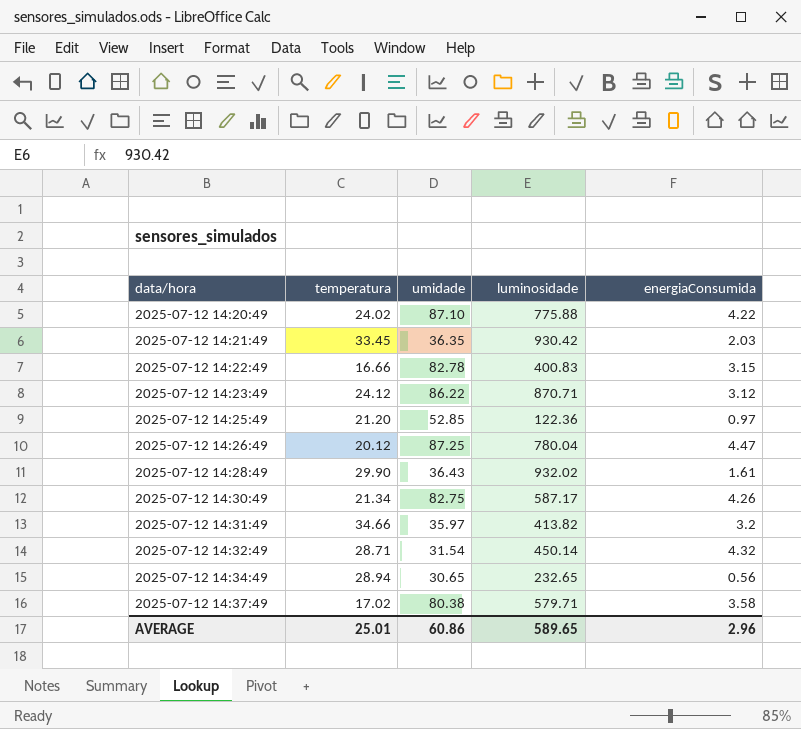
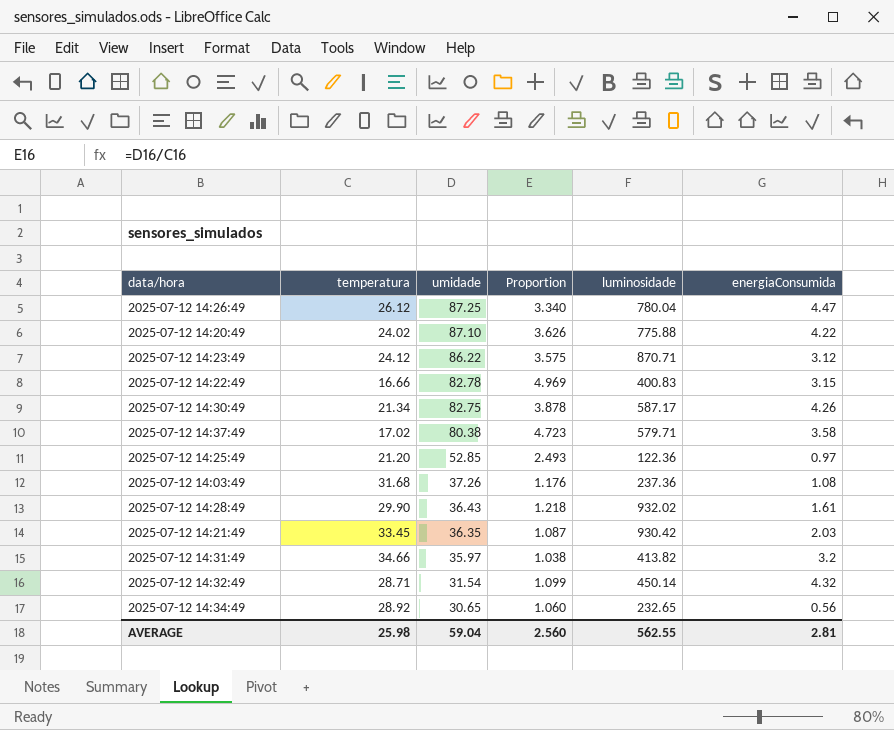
row order: data/hora ascending -> umidade descending
column Proportion | formula: none -> [umidade] / [temperatura]
2025-07-12 14:26:49 | temperatura: 20.12 -> 26.12
row 2025-07-12 14:03:49: none -> 31.68 | 37.26 | 1.176 | 237.36 | 1.08
2025-07-12 14:34:49 | temperatura: 28.94 -> 28.92
AVERAGE | temperatura: 25.01 -> 25.98
AVERAGE | umidade: 60.86 -> 59.04
AVERAGE | luminosidade: 589.65 -> 562.55
AVERAGE | energiaConsumida: 2.96 -> 2.81

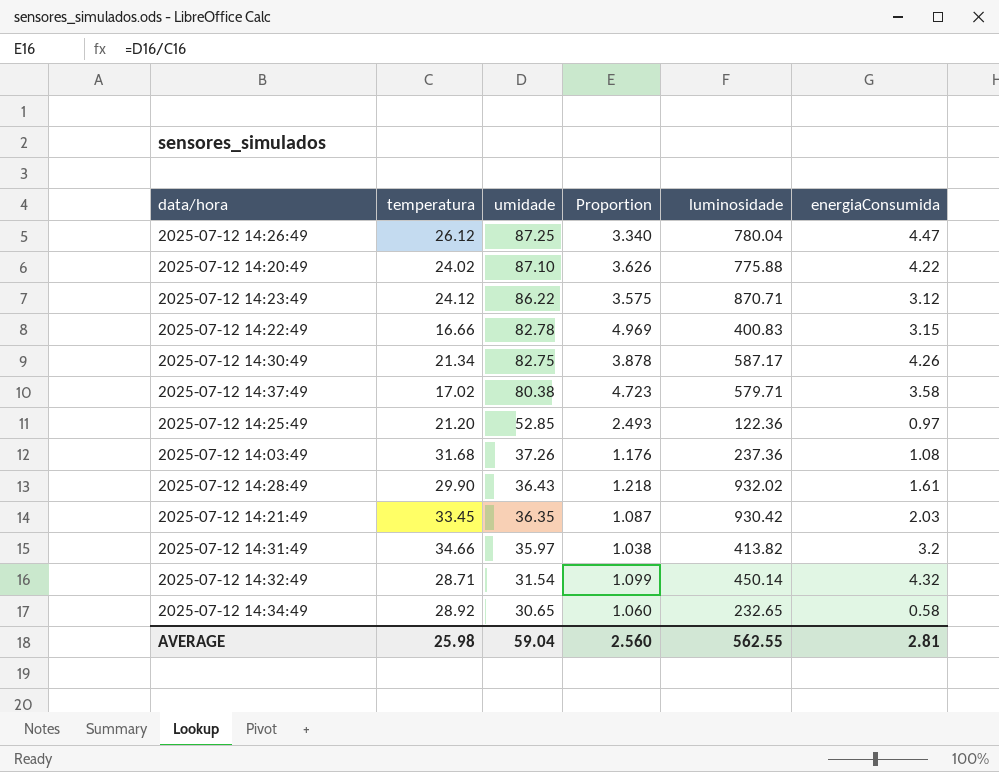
2025-07-12 14:34:49 | energiaConsumida: 0.56 -> 0.58

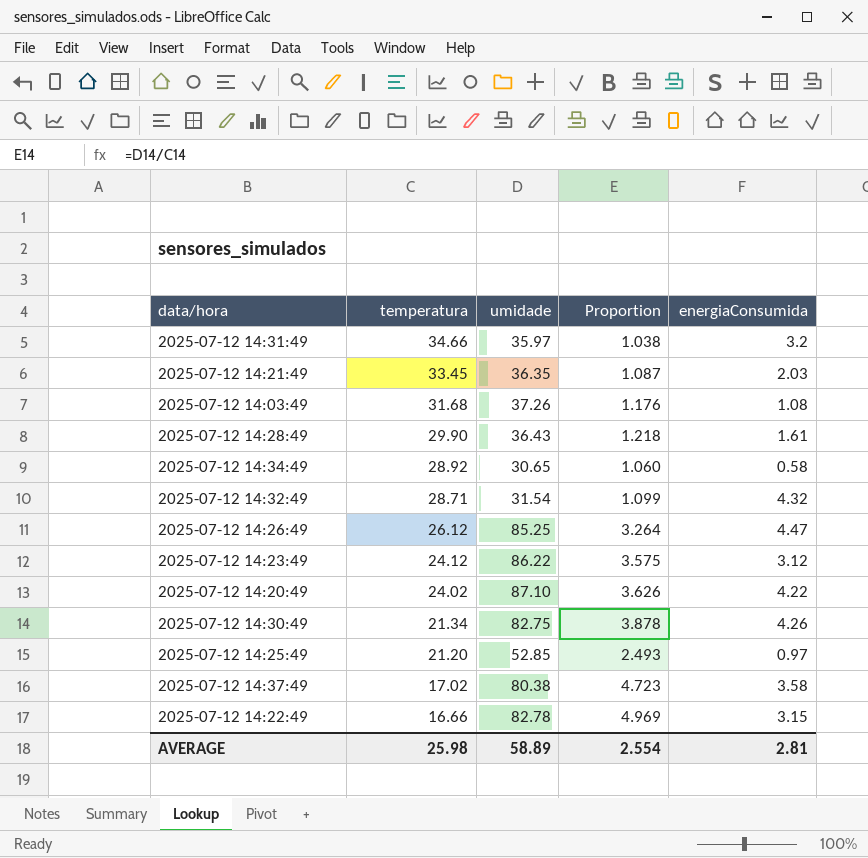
row order: umidade descending -> temperatura descending
column luminosidade | position: 5 -> none
2025-07-12 14:26:49 | umidade: 87.25 -> 85.25
2025-07-12 14:26:49 | Proportion: 3.340 -> 3.264
AVERAGE | umidade: 59.04 -> 58.89
AVERAGE | Proportion: 2.560 -> 2.554

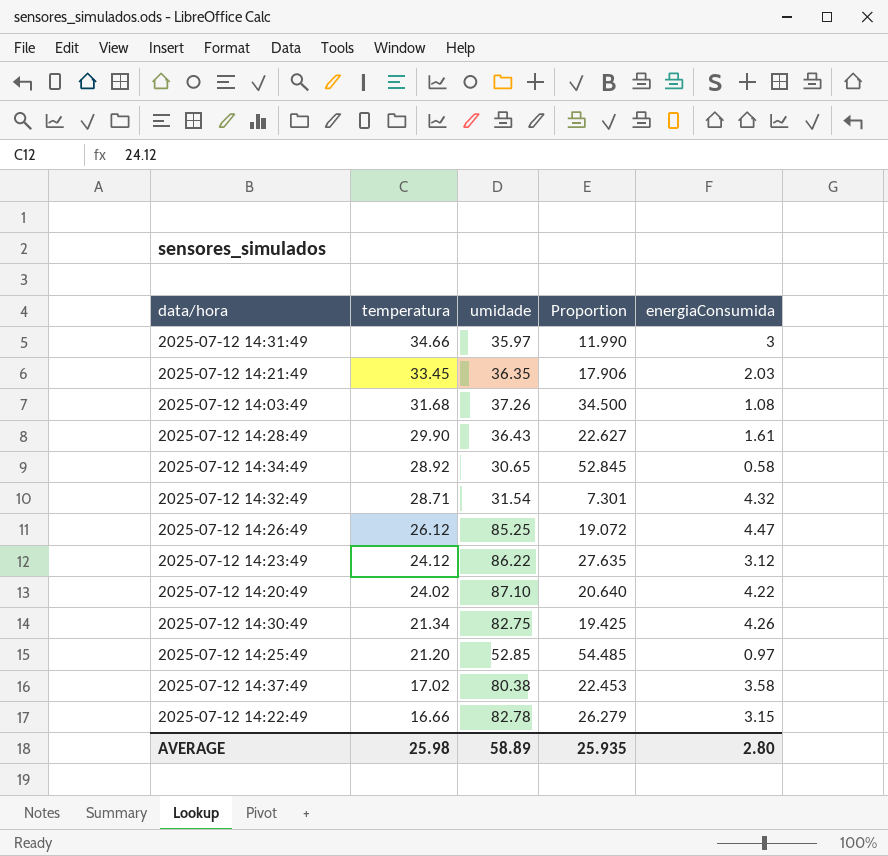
column Proportion | formula: [umidade] / [temperatura] -> [umidade] / [energiaConsumida]
2025-07-12 14:31:49 | energiaConsumida: 3.2 -> 3
AVERAGE | Proportion: 2.554 -> 25.935
AVERAGE | energiaConsumida: 2.81 -> 2.80

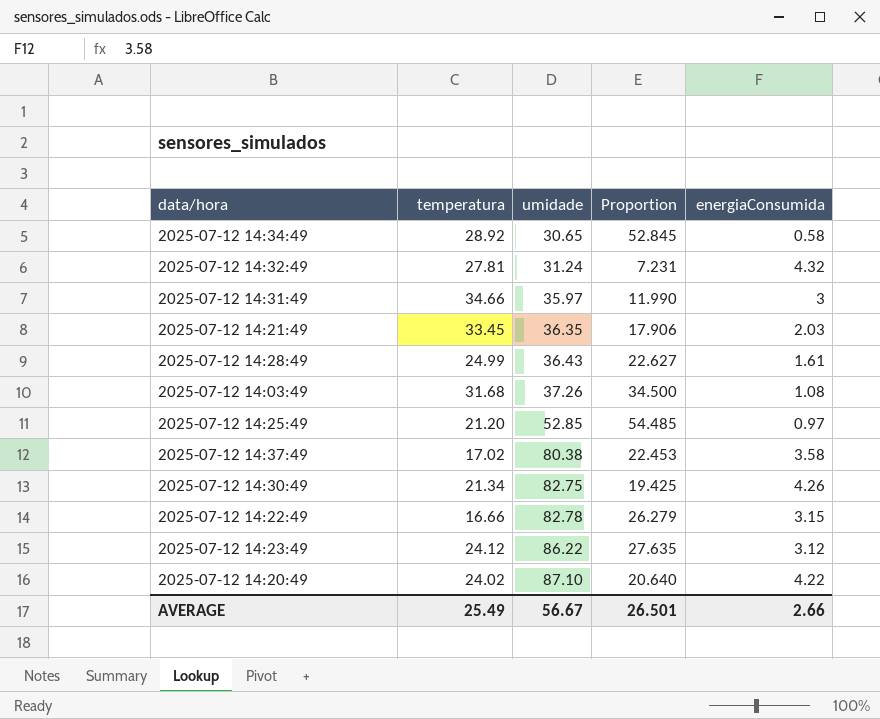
row order: temperatura descending -> umidade ascending
row 2025-07-12 14:26:49: 26.12 | 85.25 | 19.072 | 4.47 -> none
2025-07-12 14:32:49 | temperatura: 28.71 -> 27.81
2025-07-12 14:32:49 | umidade: 31.54 -> 31.24
2025-07-12 14:32:49 | Proportion: 7.301 -> 7.231
2025-07-12 14:28:49 | temperatura: 29.90 -> 24.99
AVERAGE | temperatura: 25.98 -> 25.49
AVERAGE | umidade: 58.89 -> 56.67
AVERAGE | Proportion: 25.935 -> 26.501
AVERAGE | energiaConsumida: 2.80 -> 2.66

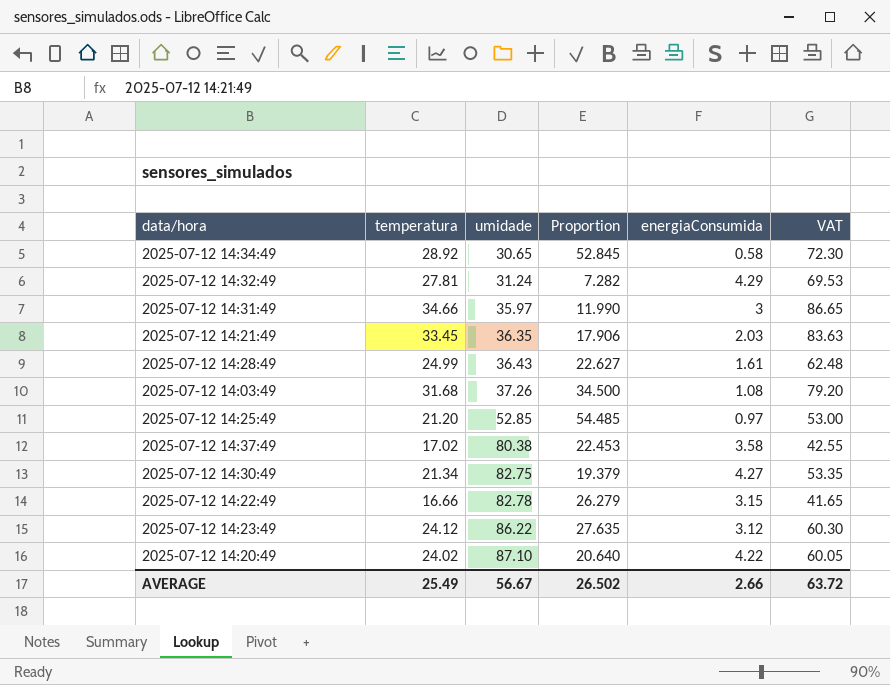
column VAT | formula: none -> [temperatura] * 2.5
2025-07-12 14:32:49 | Proportion: 7.231 -> 7.282
2025-07-12 14:32:49 | energiaConsumida: 4.32 -> 4.29
2025-07-12 14:30:49 | Proportion: 19.425 -> 19.379
2025-07-12 14:30:49 | energiaConsumida: 4.26 -> 4.27
AVERAGE | Proportion: 26.501 -> 26.502

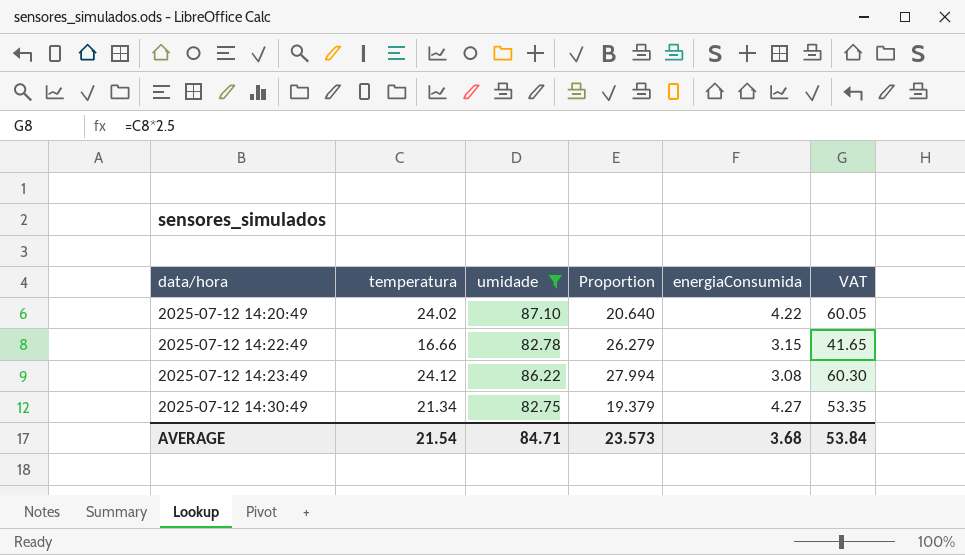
filter: none -> umidade >= 82.75
row order: umidade ascending -> data/hora ascending
2025-07-12 14:23:49 | Proportion: 27.635 -> 27.994
2025-07-12 14:23:49 | energiaConsumida: 3.12 -> 3.08
AVERAGE | temperatura: 25.49 -> 21.54
AVERAGE | umidade: 56.67 -> 84.71
AVERAGE | Proportion: 26.502 -> 23.573
AVERAGE | energiaConsumida: 2.66 -> 3.68
AVERAGE | VAT: 63.72 -> 53.84

